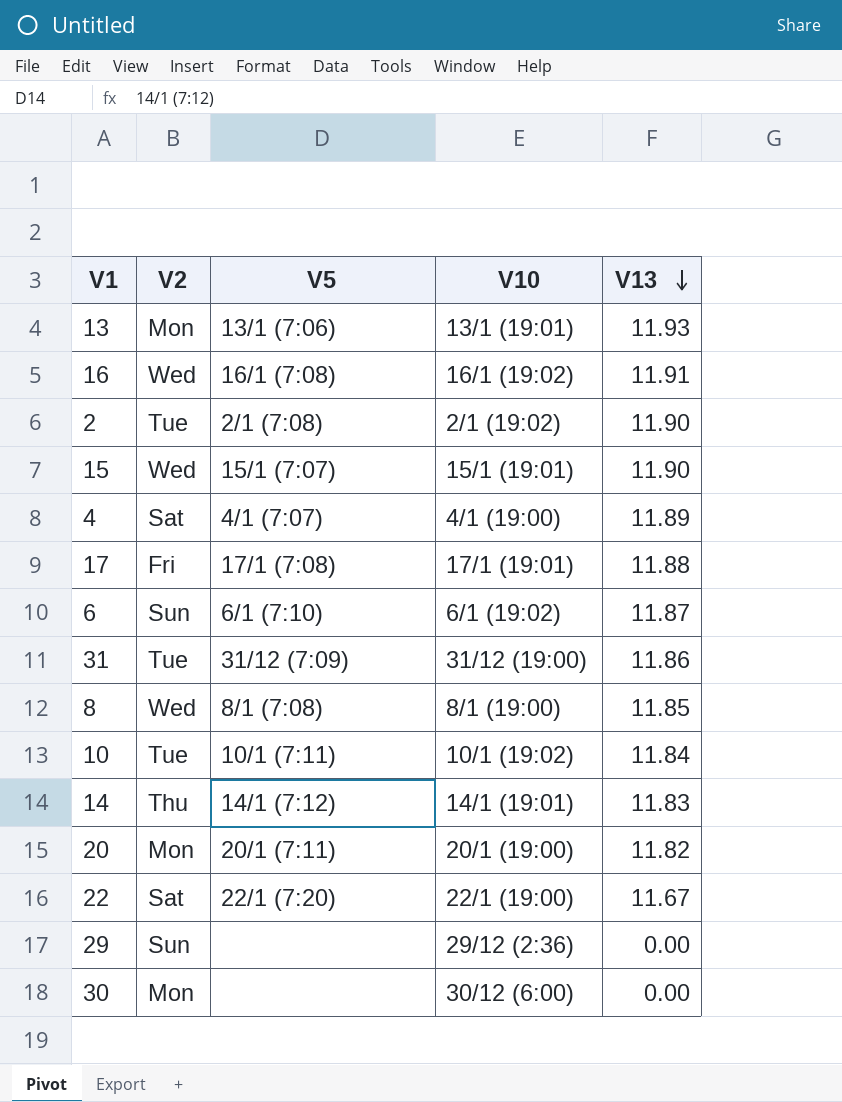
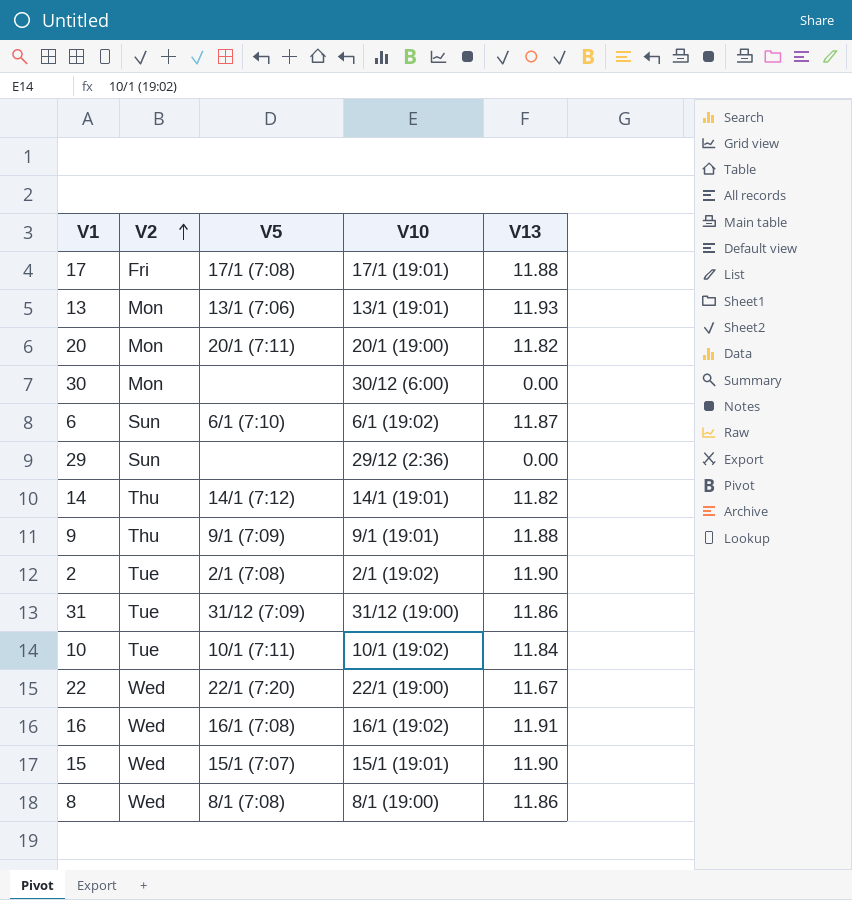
row order: V13 descending -> V2 ascending
row 4: Sat | 4/1 (7:07) | 4/1 (19:00) | 11.89 -> none
14 | V13: 11.83 -> 11.82
row 9: none -> Thu | 9/1 (7:09) | 9/1 (19:01) | 11.88
22 | V2: Sat -> Wed
8 | V13: 11.85 -> 11.86

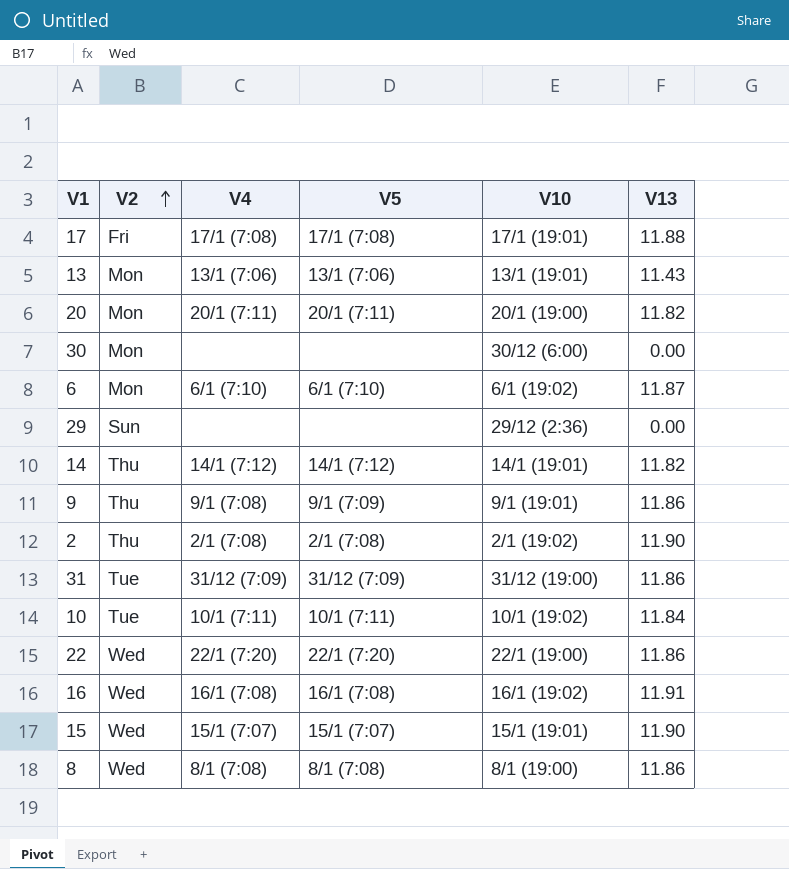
column V4 | position: none -> 3
13 | V13: 11.93 -> 11.43
6 | V2: Sun -> Mon
9 | V13: 11.88 -> 11.86
2 | V2: Tue -> Thu
22 | V13: 11.67 -> 11.86

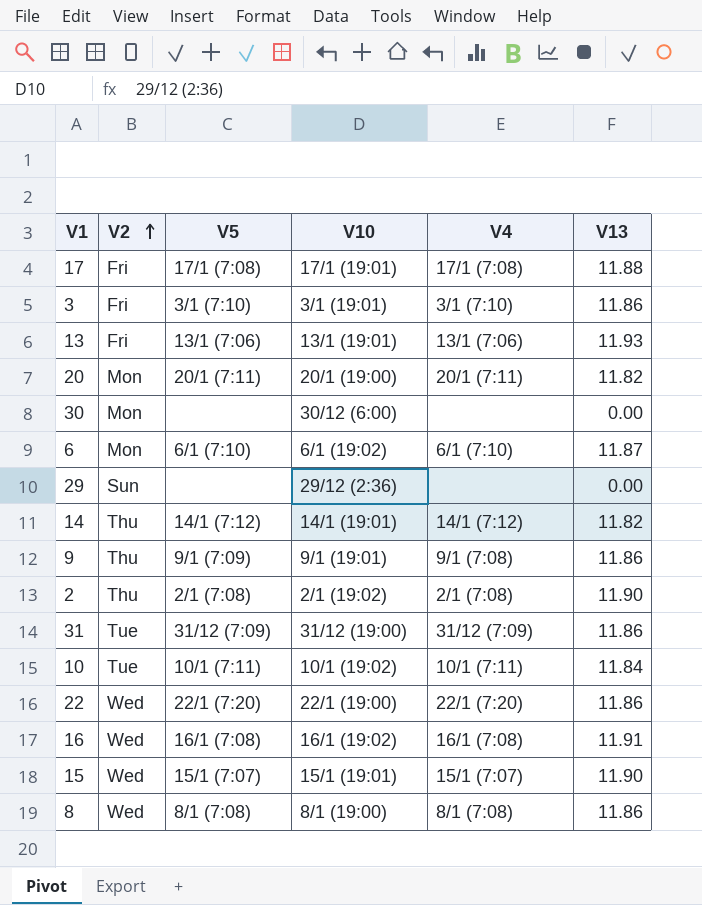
column V4 | position: 3 -> 5
row 3: none -> Fri | 3/1 (7:10) | 3/1 (19:01) | 3/1 (7:10) | 11.86
13 | V2: Mon -> Fri
13 | V13: 11.43 -> 11.93

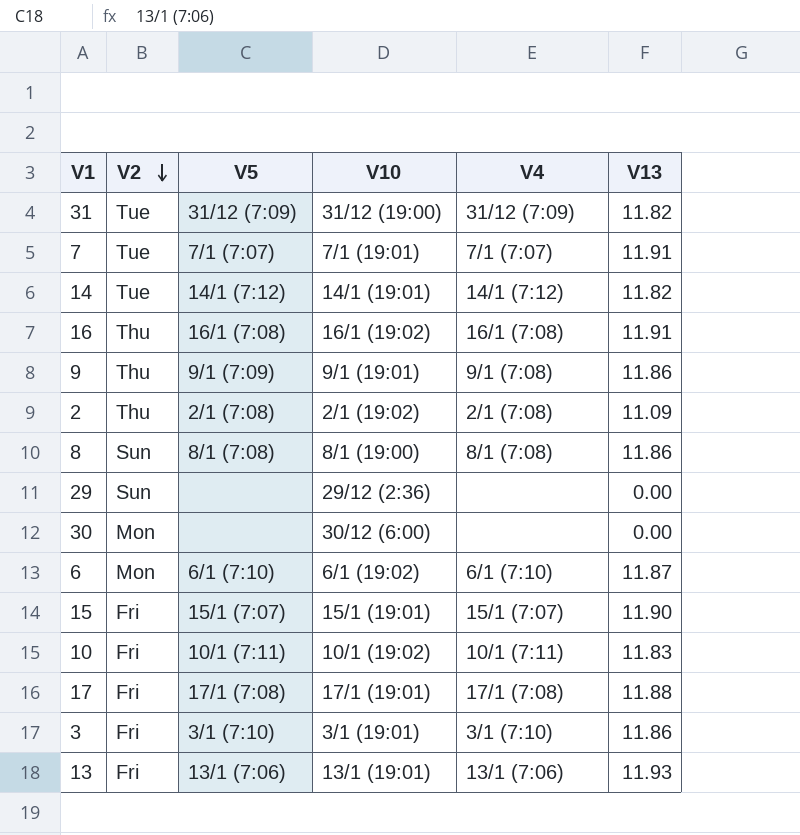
row order: V2 ascending -> V2 descending
row 20: Mon | 20/1 (7:11) | 20/1 (19:00) | 20/1 (7:11) | 11.82 -> none
row 22: Wed | 22/1 (7:20) | 22/1 (19:00) | 22/1 (7:20) | 11.86 -> none
31 | V13: 11.86 -> 11.82
row 7: none -> Tue | 7/1 (7:07) | 7/1 (19:01) | 7/1 (7:07) | 11.91
14 | V2: Thu -> Tue
16 | V2: Wed -> Thu
2 | V13: 11.90 -> 11.09
8 | V2: Wed -> Sun
15 | V2: Wed -> Fri
10 | V2: Tue -> Fri
10 | V13: 11.84 -> 11.83

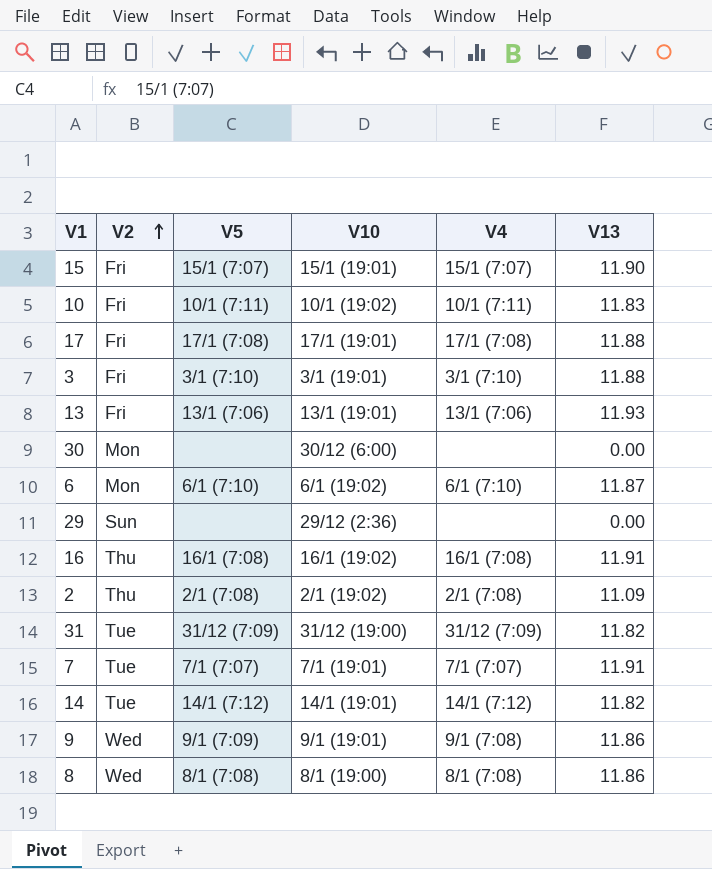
row order: V2 descending -> V2 ascending
3 | V13: 11.86 -> 11.88
9 | V2: Thu -> Wed
8 | V2: Sun -> Wed

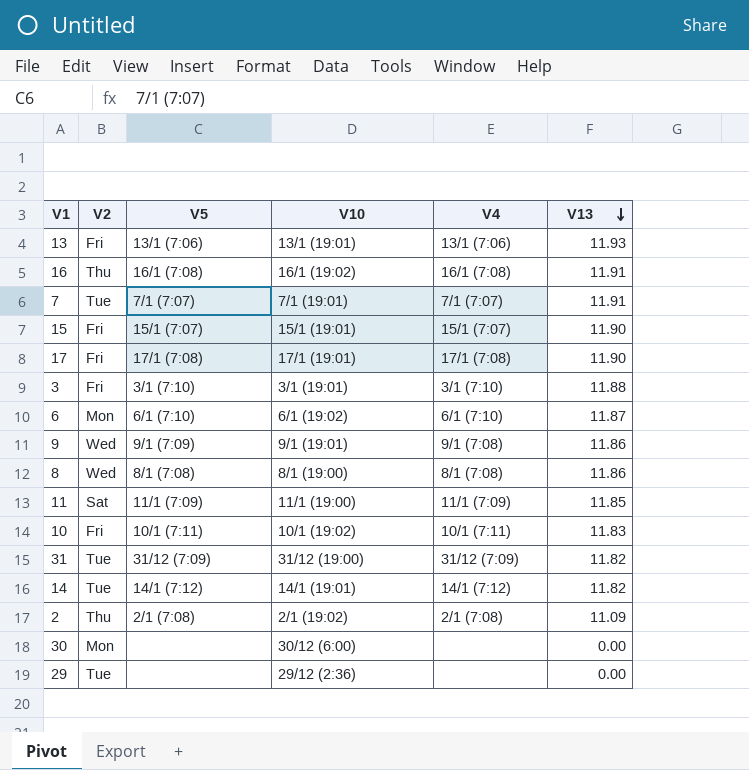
row order: V2 ascending -> V13 descending
17 | V13: 11.88 -> 11.90
row 11: none -> Sat | 11/1 (7:09) | 11/1 (19:00) | 11/1 (7:09) | 11.85
29 | V2: Sun -> Tue

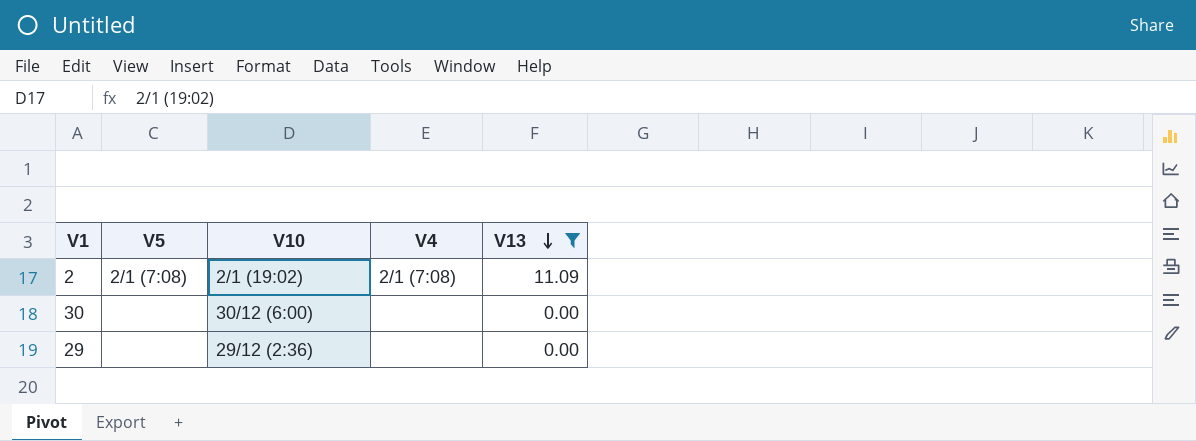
filter: none -> V13 <= 11.09
column V2 | position: 2 -> none

